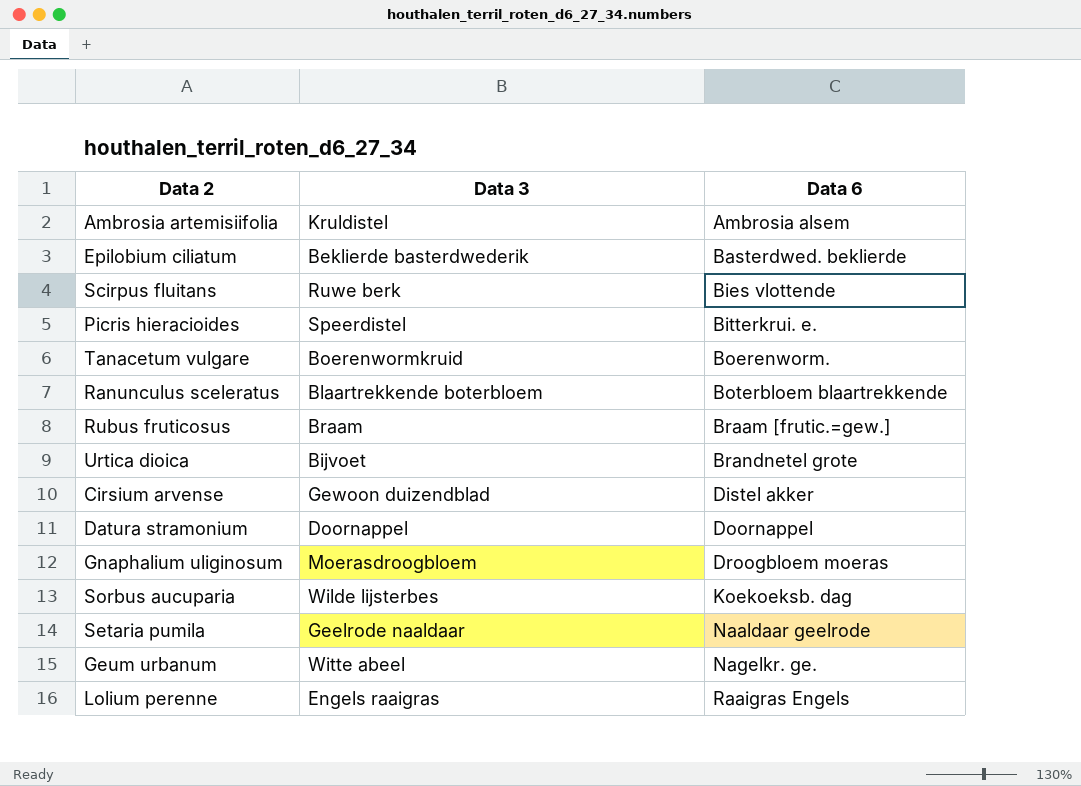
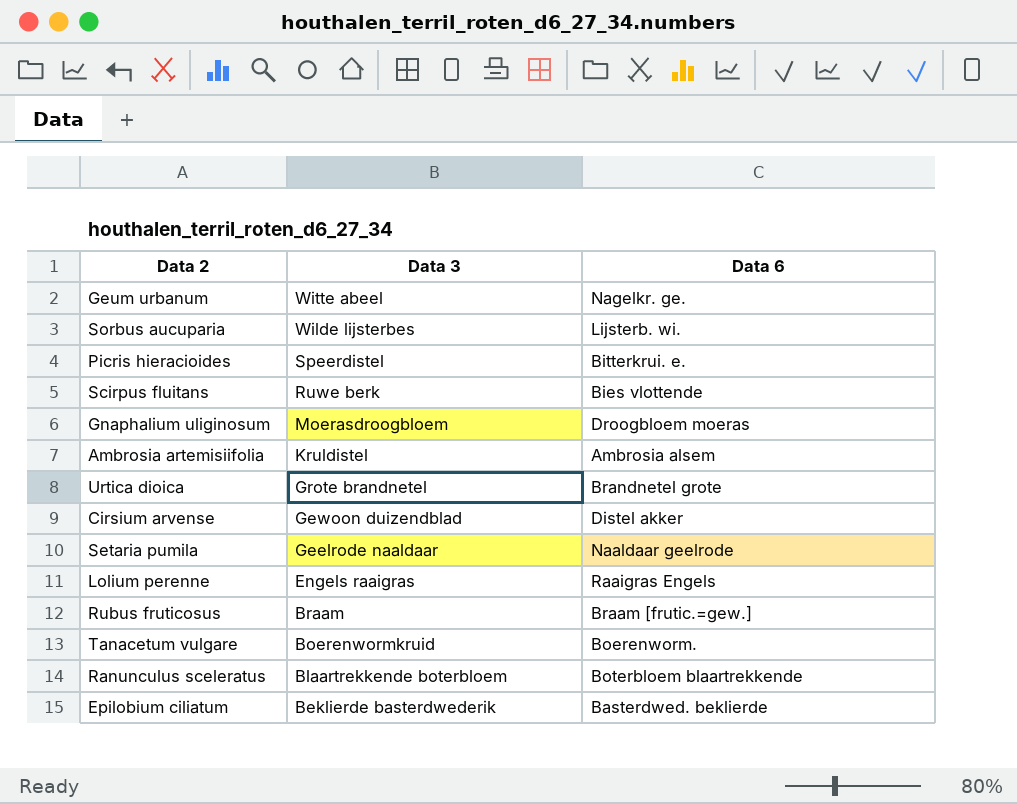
row order: Data 6 ascending -> Data 3 descending
row Datura stramonium: Doornappel | Doornappel -> none
Sorbus aucuparia | Data 6: Koekoeksb. dag -> Lijsterb. wi.
Urtica dioica | Data 3: Bijvoet -> Grote brandnetel

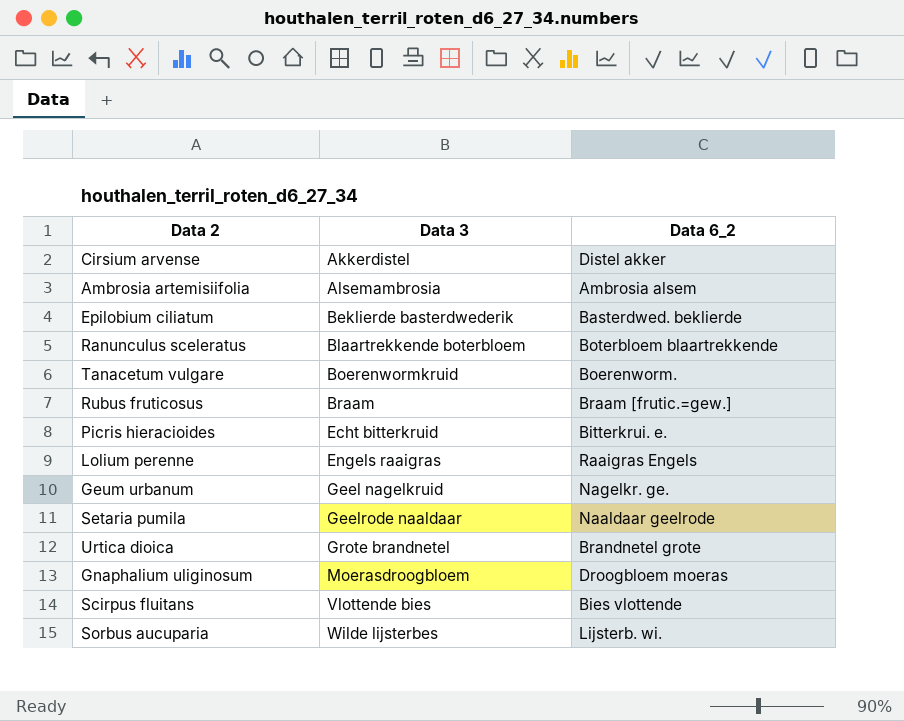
row order: Data 3 descending -> Data 3 ascending
column name: Data 6 -> Data 6_2
Cirsium arvense | Data 3: Gewoon duizendblad -> Akkerdistel
Ambrosia artemisiifolia | Data 3: Kruldistel -> Alsemambrosia
Picris hieracioides | Data 3: Speerdistel -> Echt bitterkruid
Geum urbanum | Data 3: Witte abeel -> Geel nagelkruid
Scirpus fluitans | Data 3: Ruwe berk -> Vlottende bies

